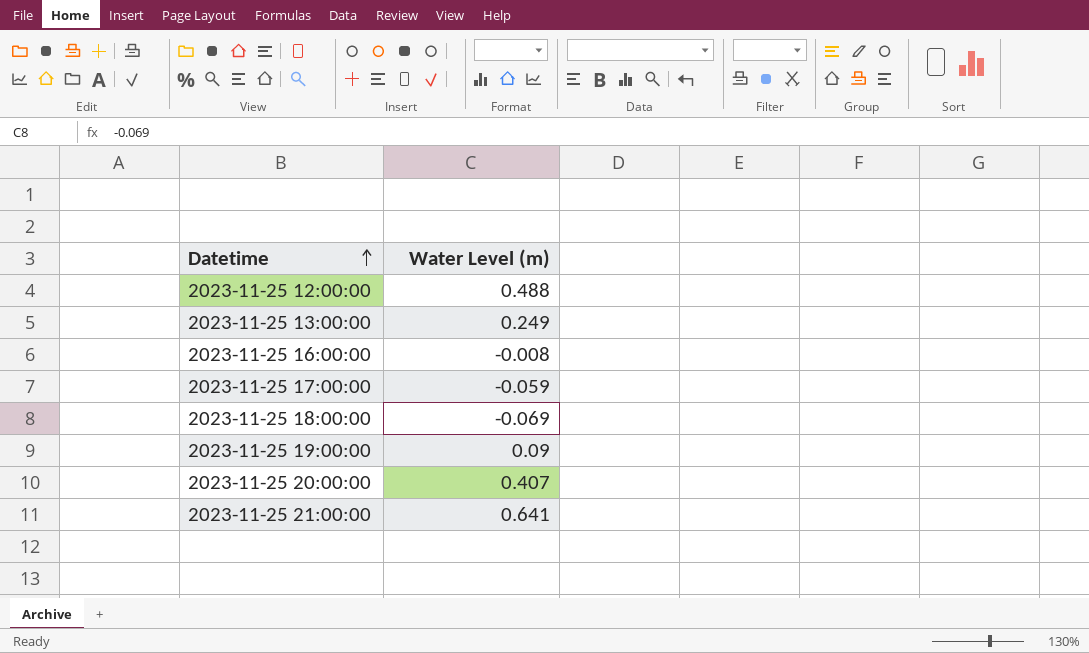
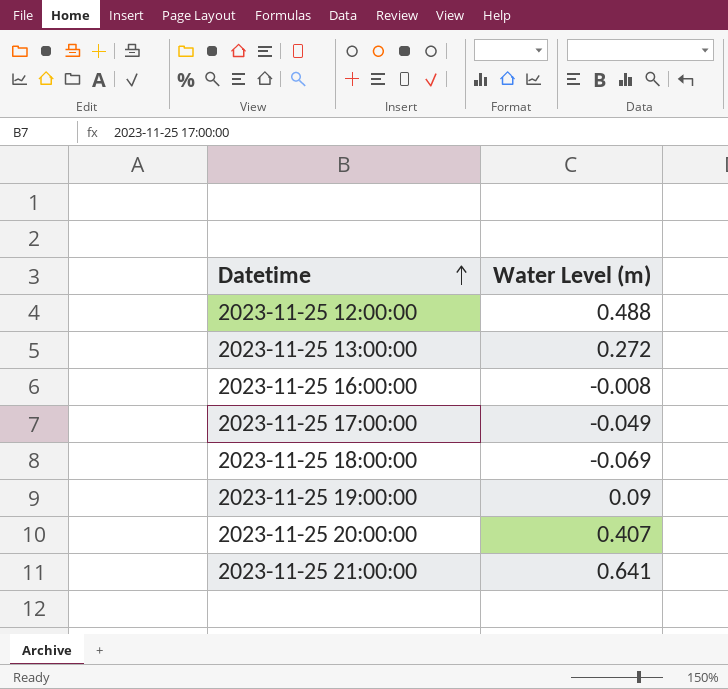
2023-11-25 13:00:00 | Water Level (m): 0.249 -> 0.272
2023-11-25 17:00:00 | Water Level (m): -0.059 -> -0.049

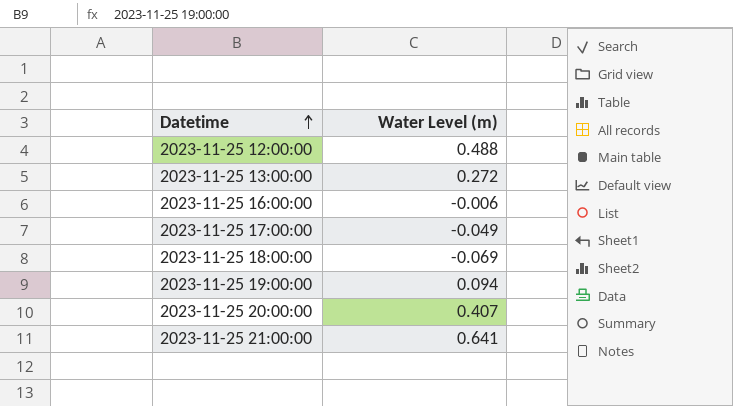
2023-11-25 16:00:00 | Water Level (m): -0.008 -> -0.006
2023-11-25 19:00:00 | Water Level (m): 0.09 -> 0.094

